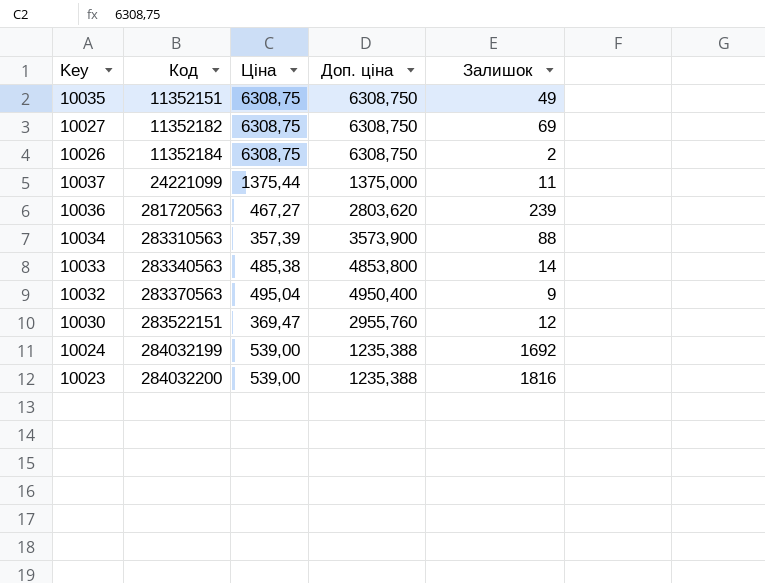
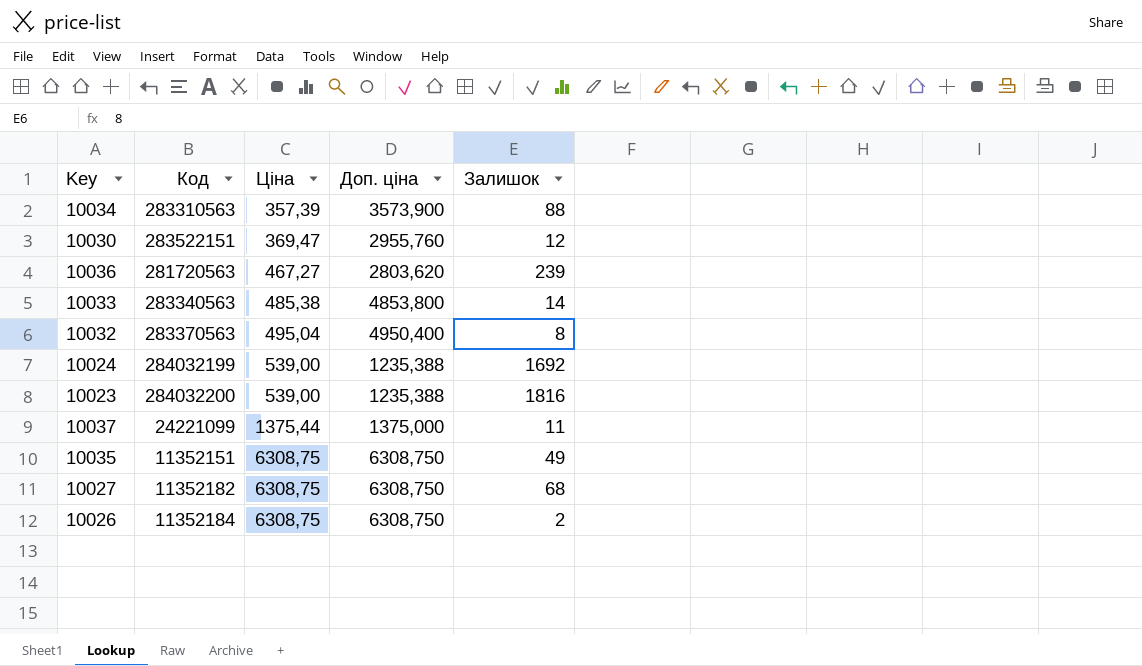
row order: Код ascending -> Ціна ascending
10032 | Залишок: 9 -> 8
10027 | Залишок: 69 -> 68

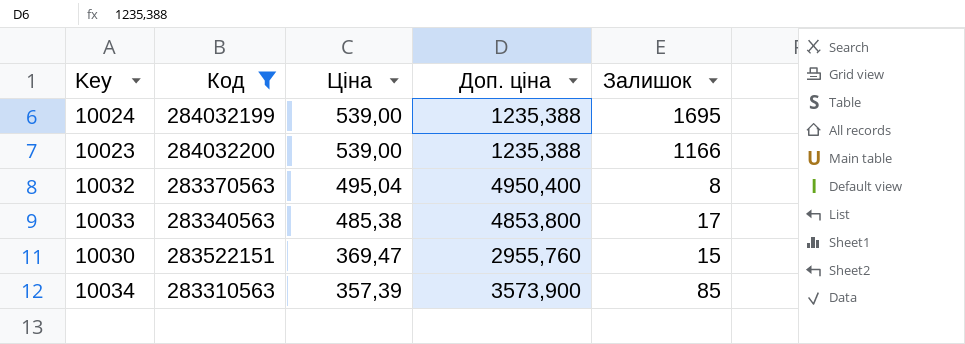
filter: none -> Код >= 283310563
row order: Ціна ascending -> Ціна descending
10024 | Залишок: 1692 -> 1695
10023 | Залишок: 1816 -> 1166
10033 | Залишок: 14 -> 17
10030 | Залишок: 12 -> 15
10034 | Залишок: 88 -> 85

